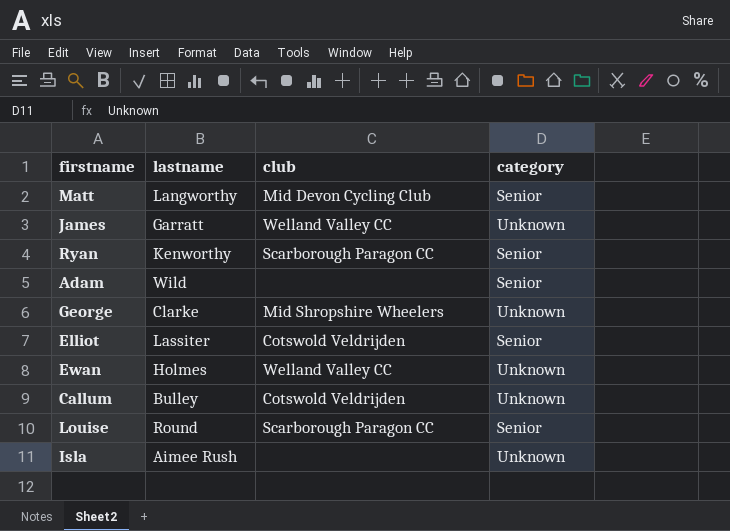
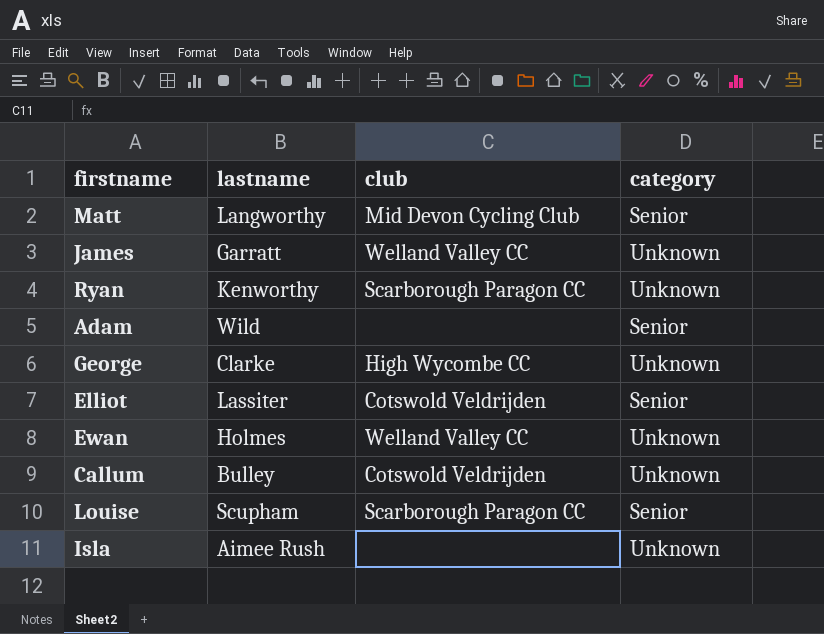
Ryan | category: Senior -> Unknown
George | club: Mid Shropshire Wheelers -> High Wycombe CC
Louise | lastname: Round -> Scupham

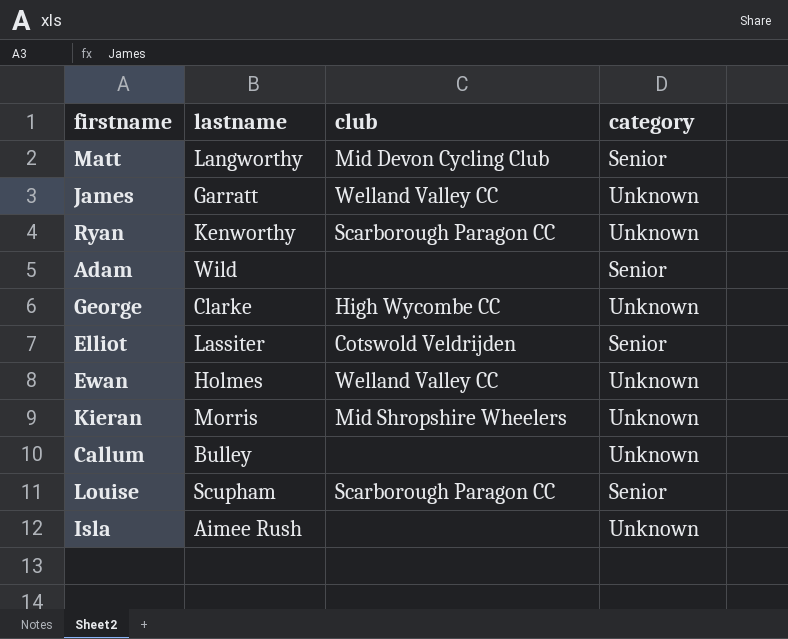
row Kieran: none -> Morris | Mid Shropshire Wheelers | Unknown
Callum | club: Cotswold Veldrijden -> none

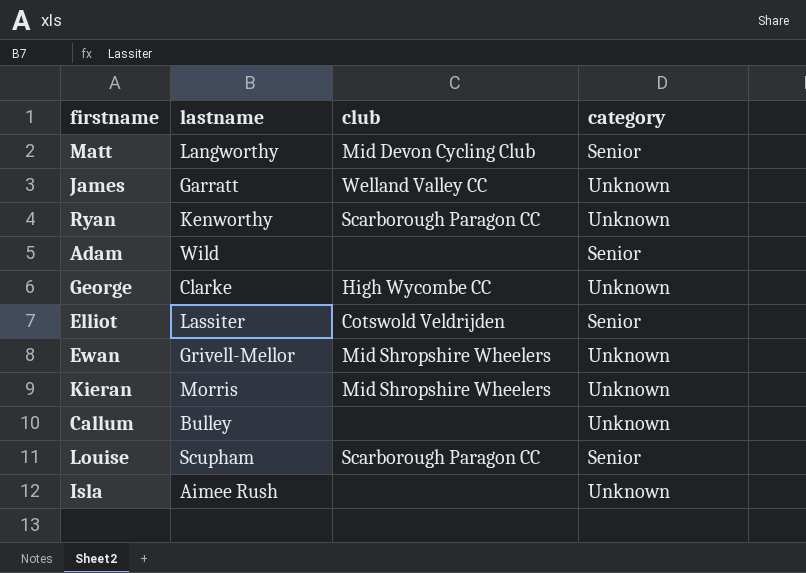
Ewan | lastname: Holmes -> Grivell-Mellor
Ewan | club: Welland Valley CC -> Mid Shropshire Wheelers

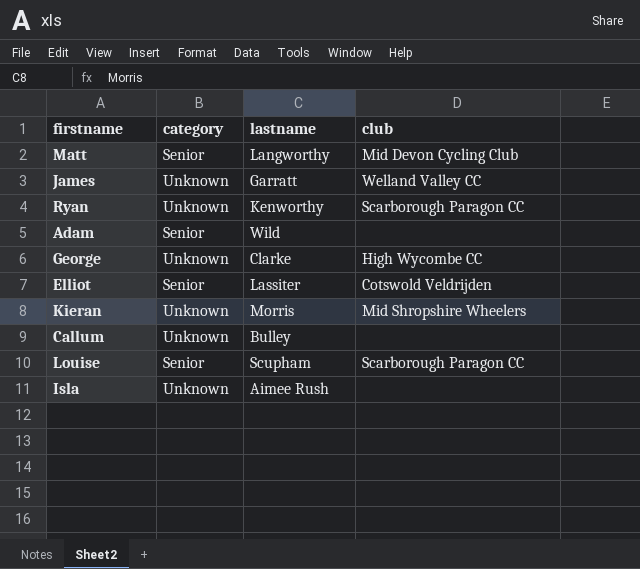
column category | position: 4 -> 2
row Ewan: Grivell-Mellor | Mid Shropshire Wheelers | Unknown -> none

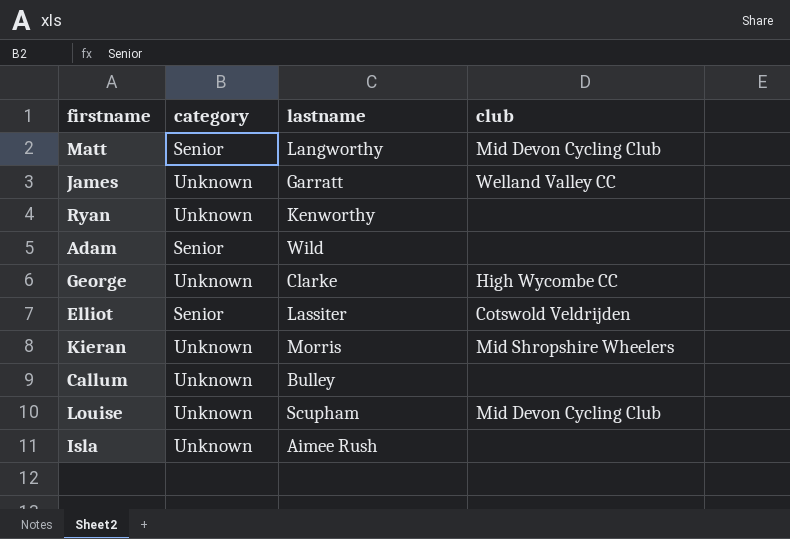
Ryan | club: Scarborough Paragon CC -> none
Louise | category: Senior -> Unknown
Louise | club: Scarborough Paragon CC -> Mid Devon Cycling Club

